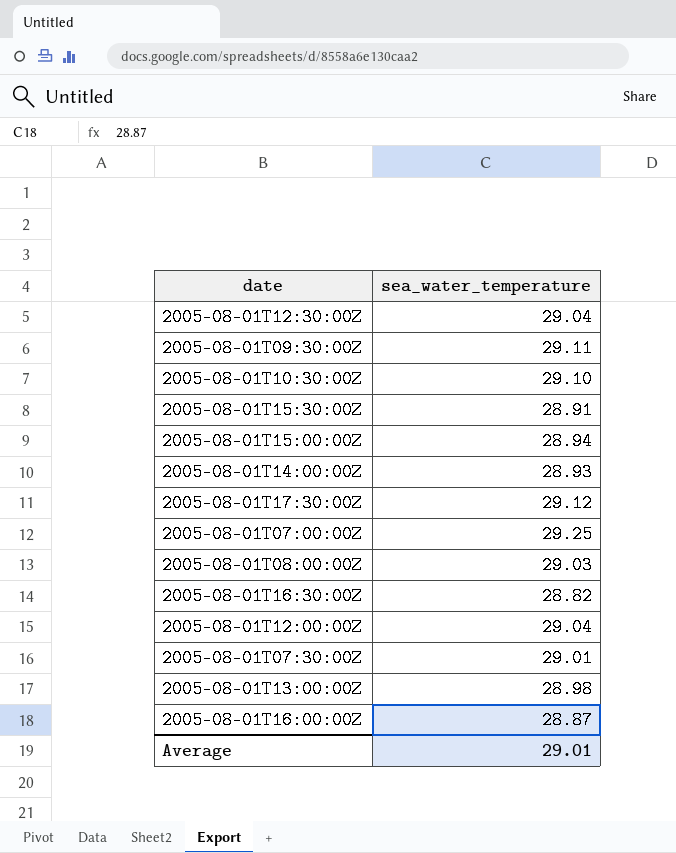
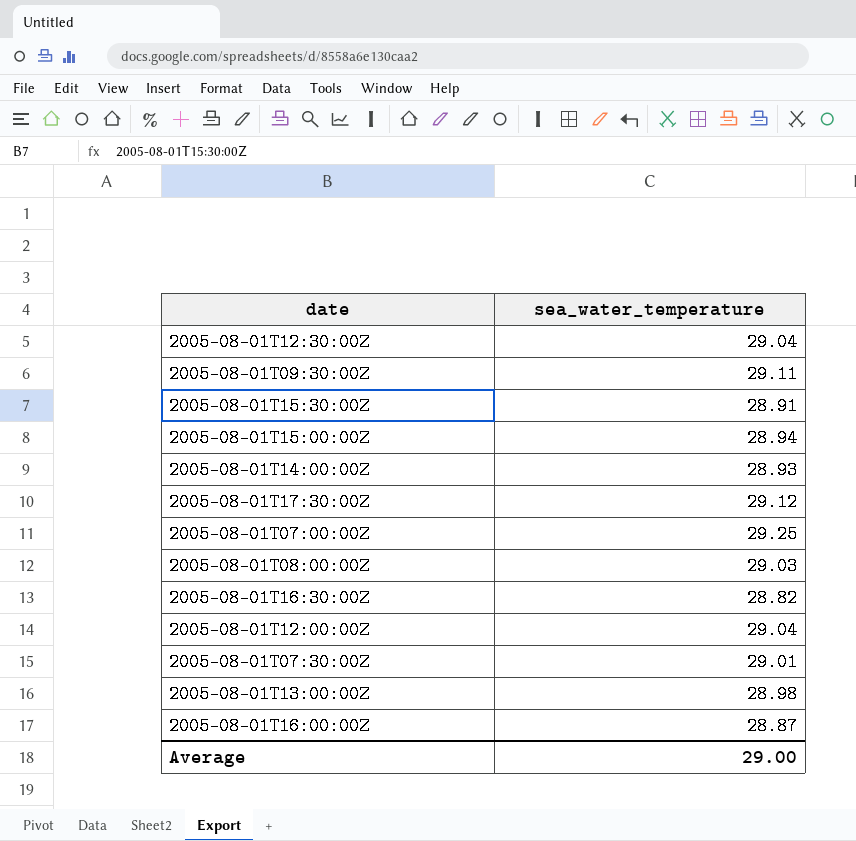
row 2005-08-01T10:30:00Z: 29.10 -> none
Average | sea_water_temperature: 29.01 -> 29.00

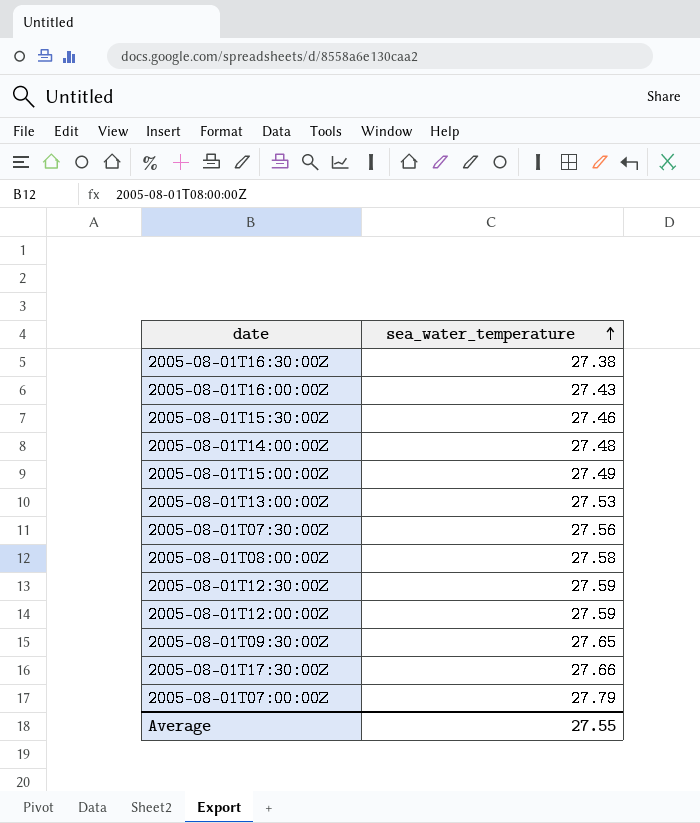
row order: none -> sea_water_temperature ascending
2005-08-01T16:30:00Z | sea_water_temperature: 28.82 -> 27.38
2005-08-01T16:00:00Z | sea_water_temperature: 28.87 -> 27.43
2005-08-01T15:30:00Z | sea_water_temperature: 28.91 -> 27.46
2005-08-01T14:00:00Z | sea_water_temperature: 28.93 -> 27.48
2005-08-01T15:00:00Z | sea_water_temperature: 28.94 -> 27.49
2005-08-01T13:00:00Z | sea_water_temperature: 28.98 -> 27.53
2005-08-01T07:30:00Z | sea_water_temperature: 29.01 -> 27.56
2005-08-01T08:00:00Z | sea_water_temperature: 29.03 -> 27.58
2005-08-01T12:30:00Z | sea_water_temperature: 29.04 -> 27.59
2005-08-01T12:00:00Z | sea_water_temperature: 29.04 -> 27.59
2005-08-01T09:30:00Z | sea_water_temperature: 29.11 -> 27.65
2005-08-01T17:30:00Z | sea_water_temperature: 29.12 -> 27.66
2005-08-01T07:00:00Z | sea_water_temperature: 29.25 -> 27.79
Average | sea_water_temperature: 29.00 -> 27.55

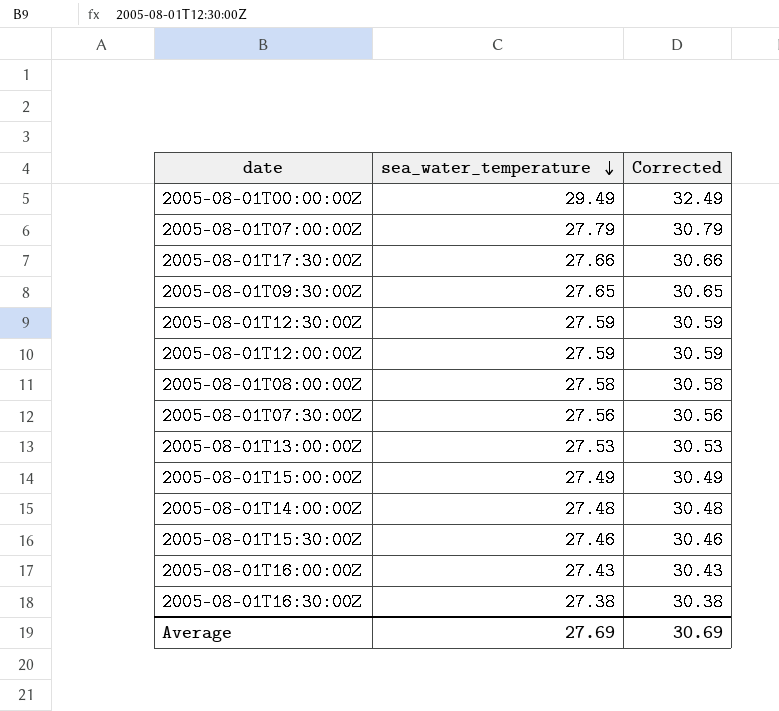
row order: sea_water_temperature ascending -> sea_water_temperature descending
column Corrected | formula: none -> [sea_water_temperature] + 3
row 2005-08-01T00:00:00Z: none -> 29.49 | 32.49
Average | sea_water_temperature: 27.55 -> 27.69

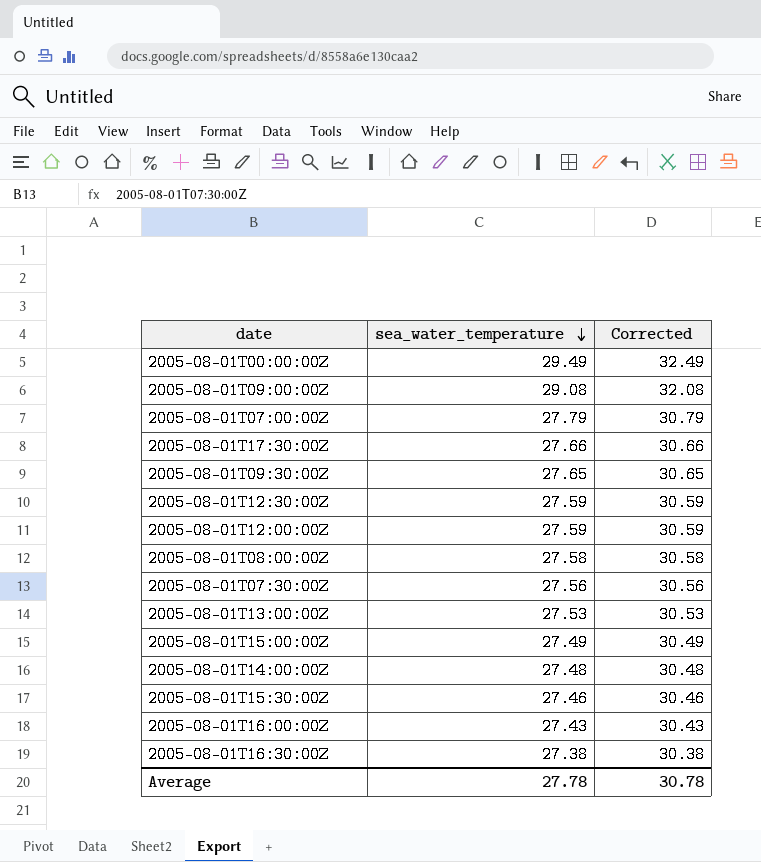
row 2005-08-01T09:00:00Z: none -> 29.08 | 32.08
Average | sea_water_temperature: 27.69 -> 27.78
Average | Corrected: 30.69 -> 30.78

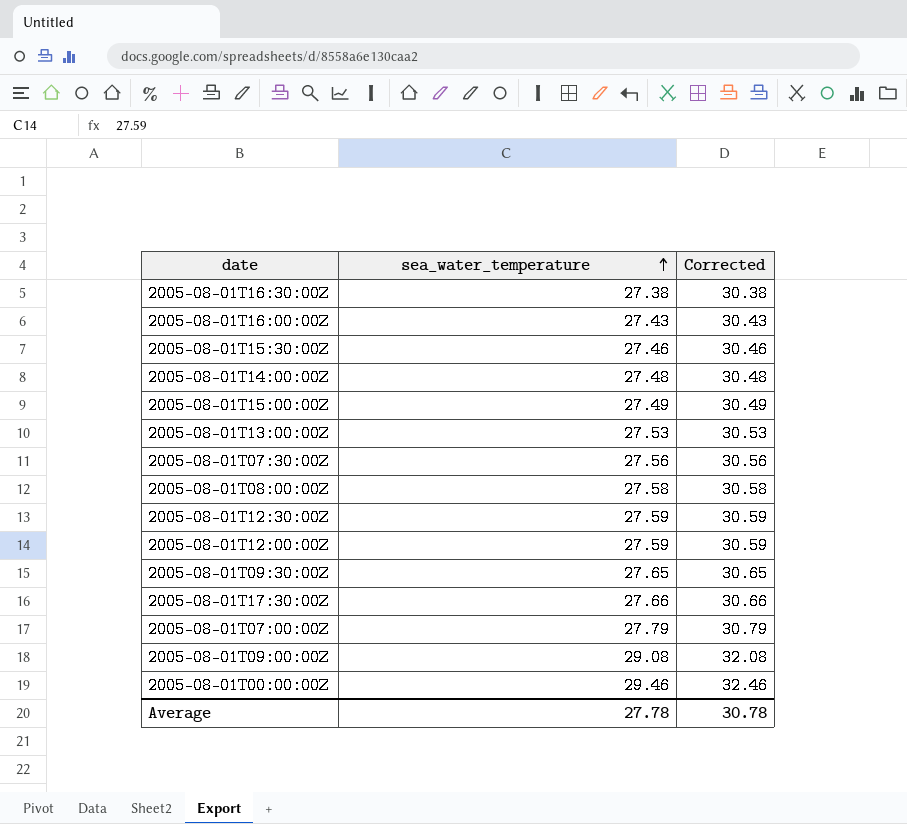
row order: sea_water_temperature descending -> sea_water_temperature ascending
2005-08-01T00:00:00Z | sea_water_temperature: 29.49 -> 29.46
2005-08-01T00:00:00Z | Corrected: 32.49 -> 32.46

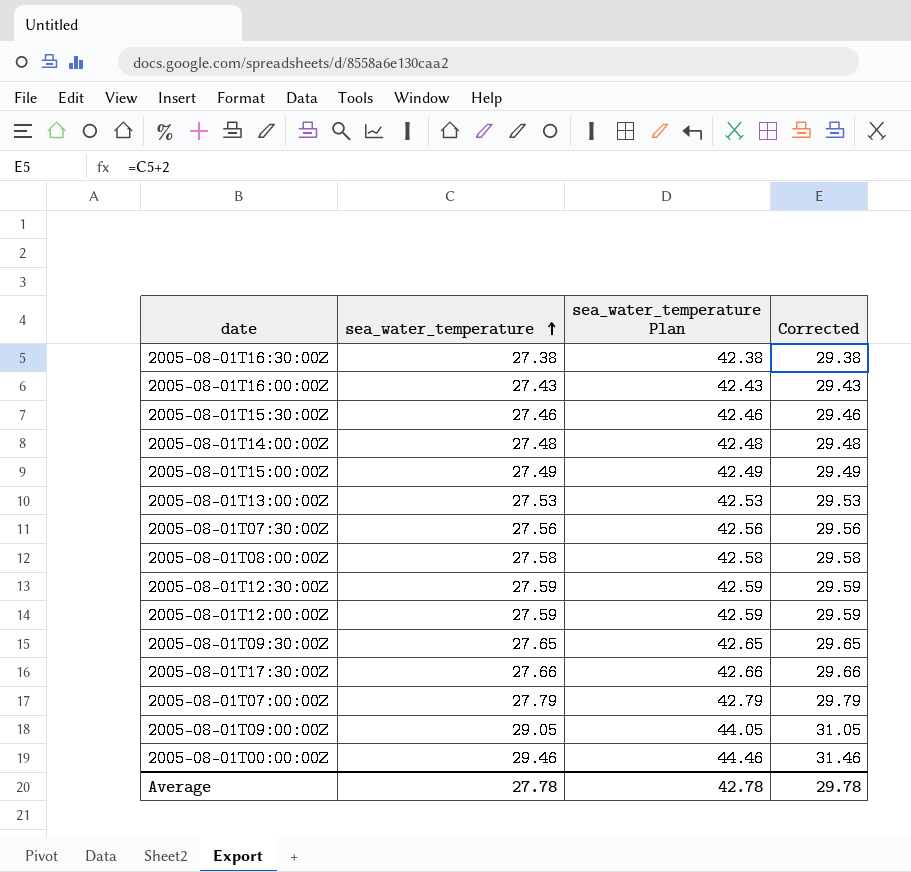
column sea_water_temperature Plan | formula: none -> [sea_water_temperature] + 15
column Corrected | formula: [sea_water_temperature] + 3 -> [sea_water_temperature] + 2
2005-08-01T09:00:00Z | sea_water_temperature: 29.08 -> 29.05
Average | Corrected: 30.78 -> 29.78

